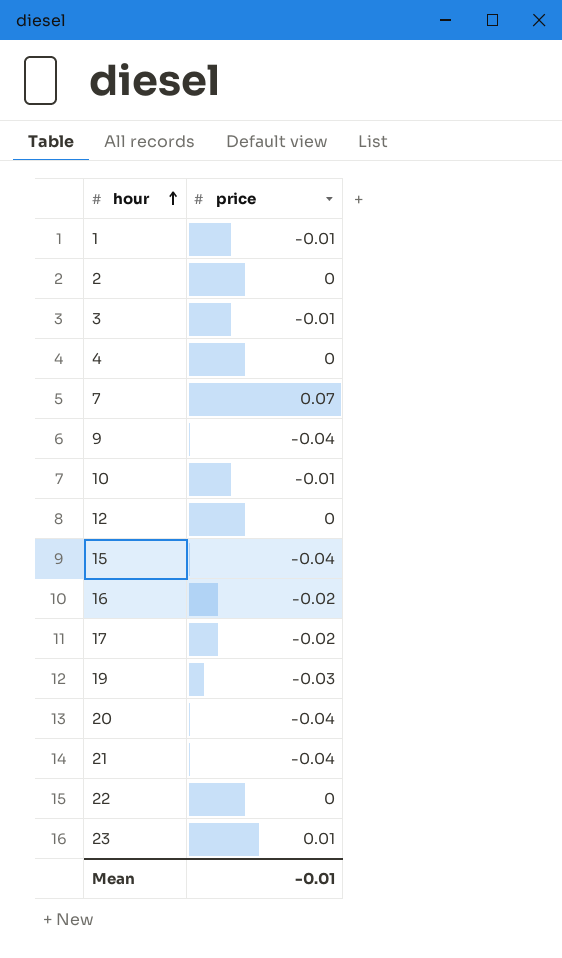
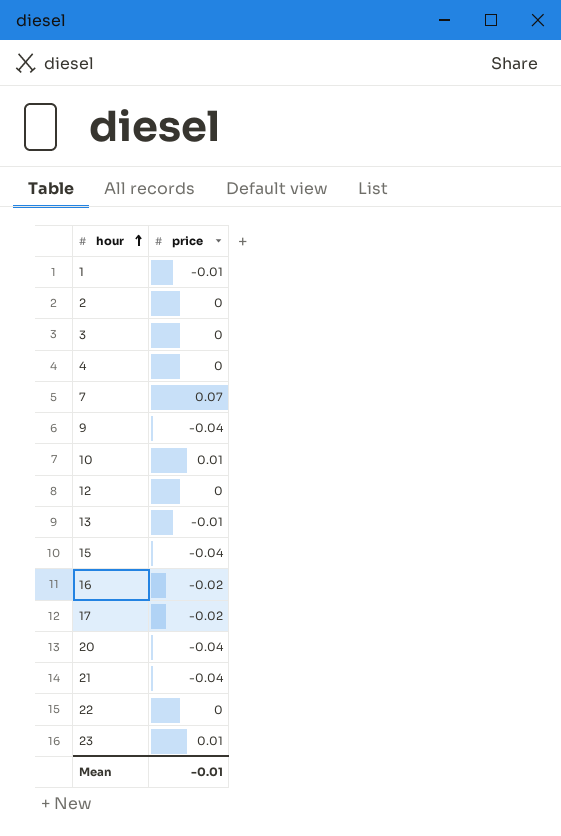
row 19: -0.03 -> none
3 | price: -0.01 -> 0
10 | price: -0.01 -> 0.01
row 13: none -> -0.01

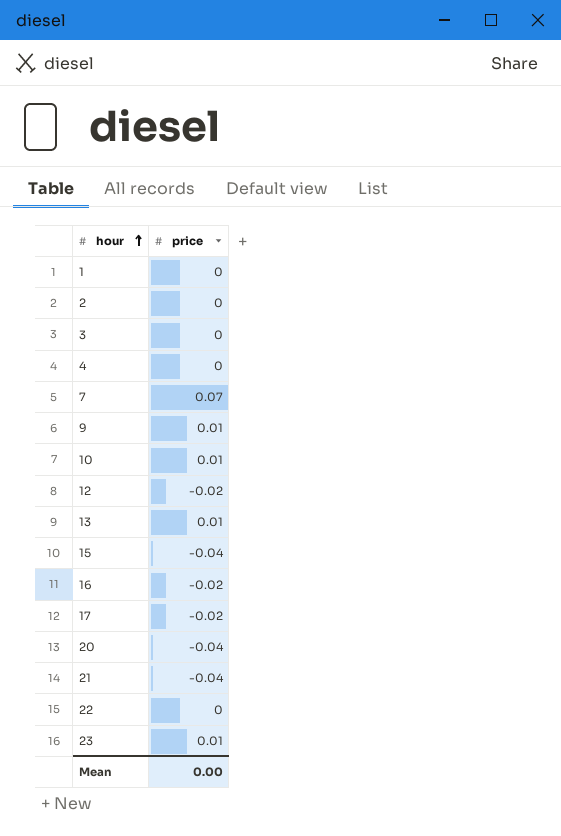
1 | price: -0.01 -> 0
9 | price: -0.04 -> 0.01
12 | price: 0 -> -0.02
13 | price: -0.01 -> 0.01
Mean | price: -0.01 -> 0.00

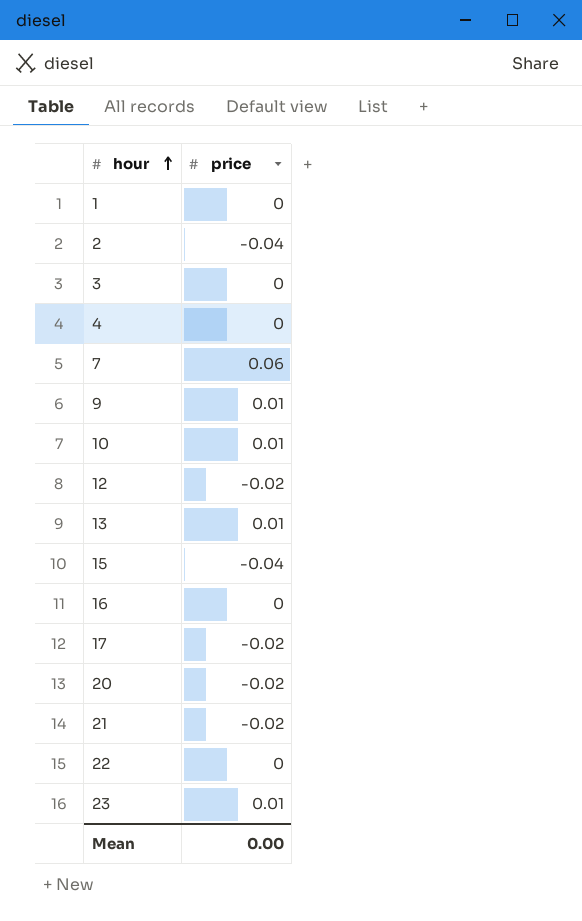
2 | price: 0 -> -0.04
7 | price: 0.07 -> 0.06
16 | price: -0.02 -> 0
20 | price: -0.04 -> -0.02
21 | price: -0.04 -> -0.02

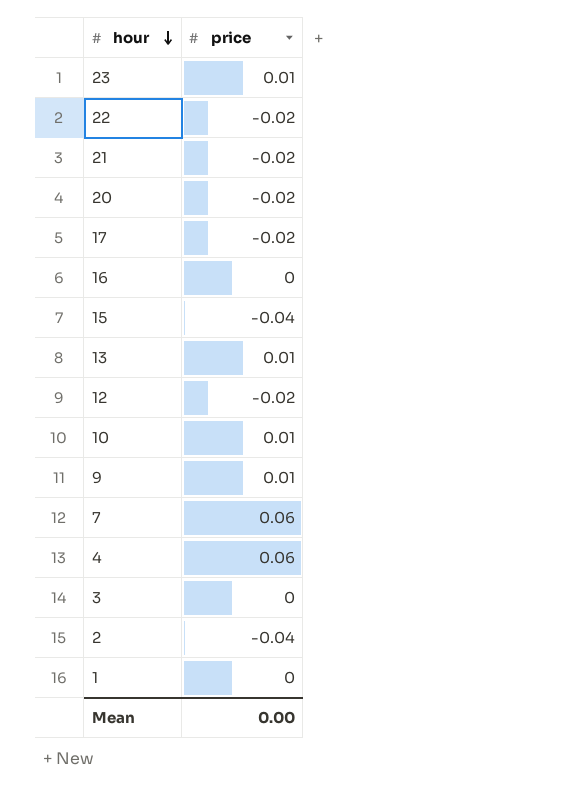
row order: hour ascending -> hour descending
22 | price: 0 -> -0.02
4 | price: 0 -> 0.06

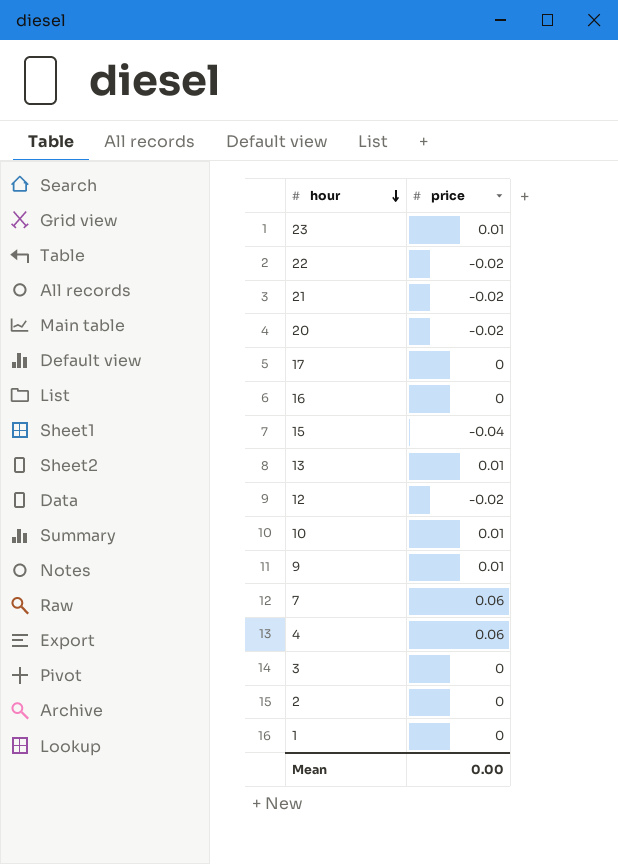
17 | price: -0.02 -> 0
2 | price: -0.04 -> 0

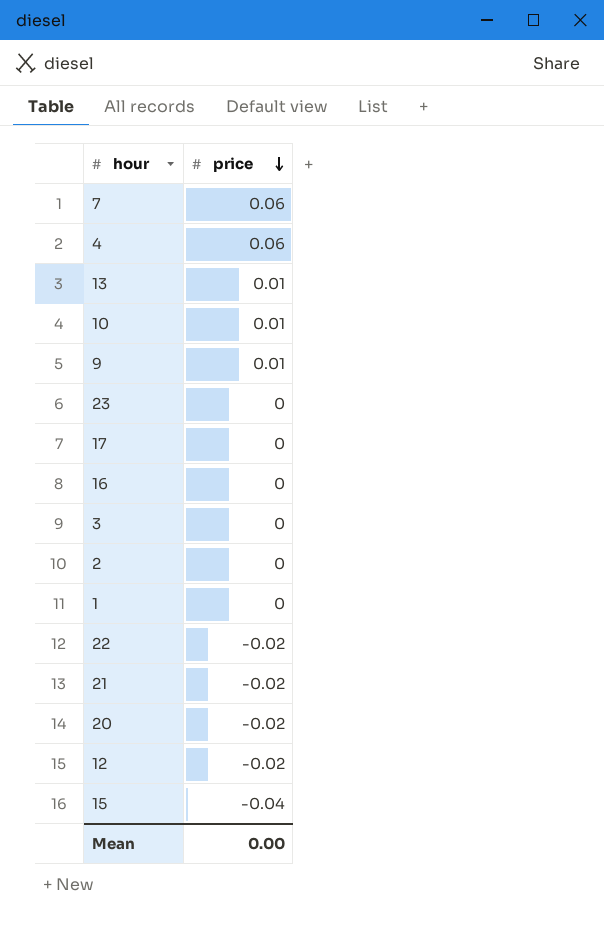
row order: hour descending -> price descending
23 | price: 0.01 -> 0

